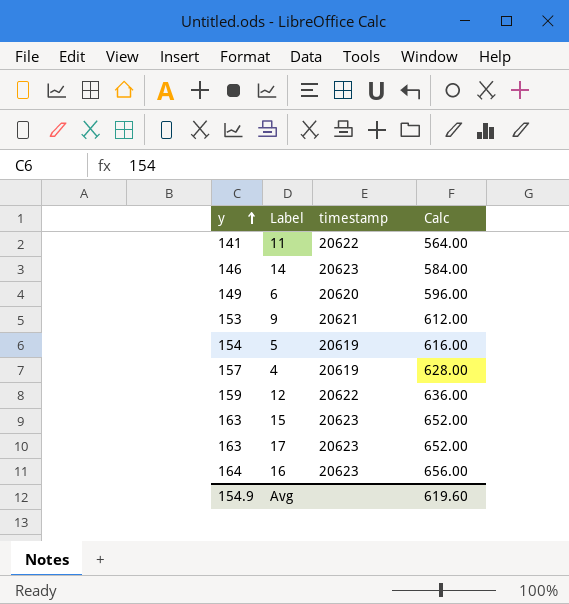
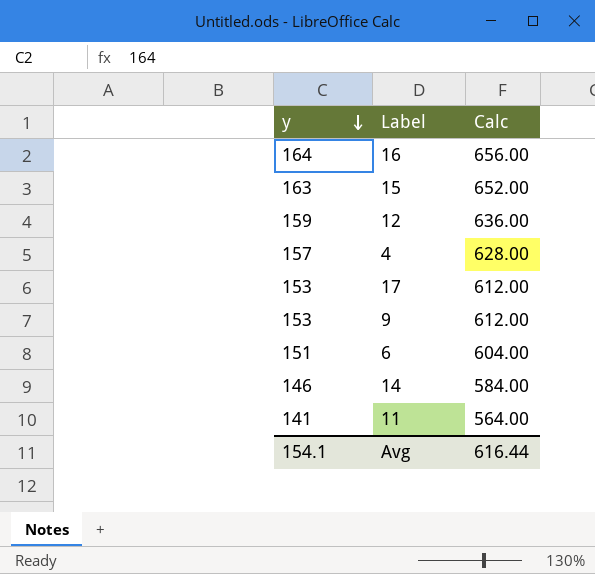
row order: y ascending -> y descending
column timestamp | position: 3 -> none
row 5: 154 | 20619 | 616.00 -> none
17 | y: 163 -> 153
17 | Calc: 652.00 -> 612.00
6 | y: 149 -> 151
6 | Calc: 596.00 -> 604.00
Avg | y: 154.9 -> 154.1
Avg | Calc: 619.60 -> 616.44

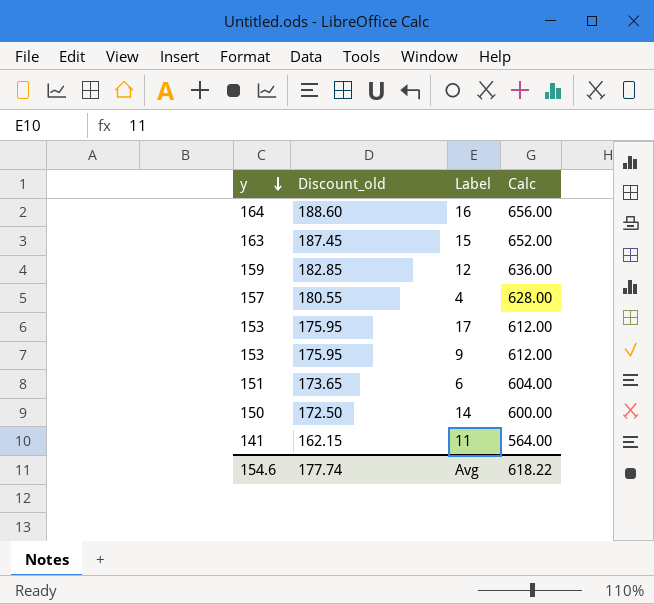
column Discount_old | formula: none -> [y] * 1.15
14 | y: 146 -> 150
14 | Calc: 584.00 -> 600.00
Avg | y: 154.1 -> 154.6
Avg | Calc: 616.44 -> 618.22

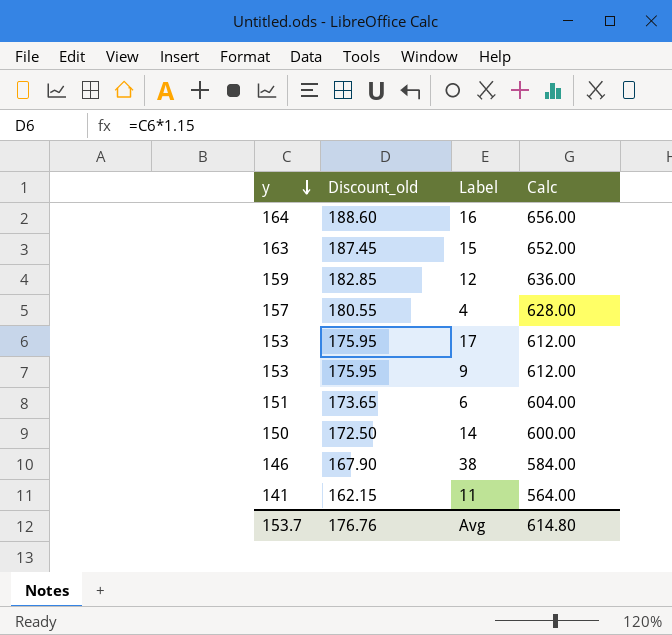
row 38: none -> 146 | 167.90 | 584.00
Avg | y: 154.6 -> 153.7
Avg | Discount_old: 177.74 -> 176.76
Avg | Calc: 618.22 -> 614.80

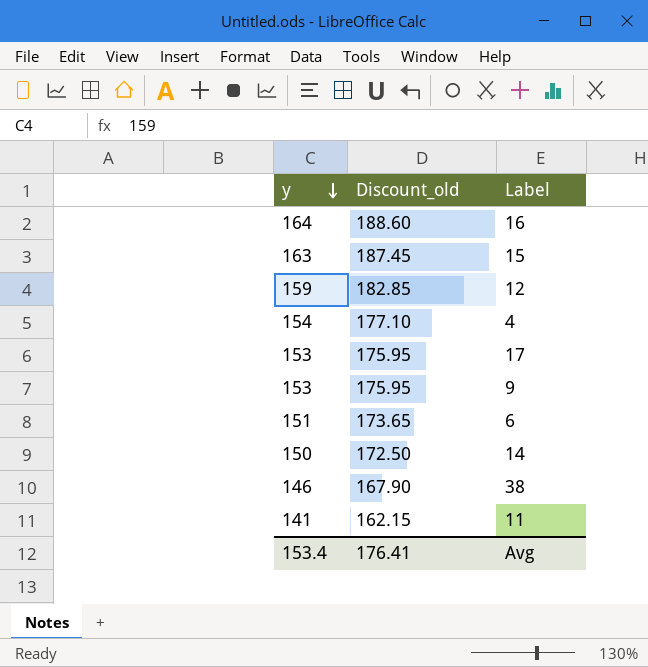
column Calc | formula: [y] * 4 -> none
4 | y: 157 -> 154
4 | Discount_old: 180.55 -> 177.10
Avg | y: 153.7 -> 153.4
Avg | Discount_old: 176.76 -> 176.41

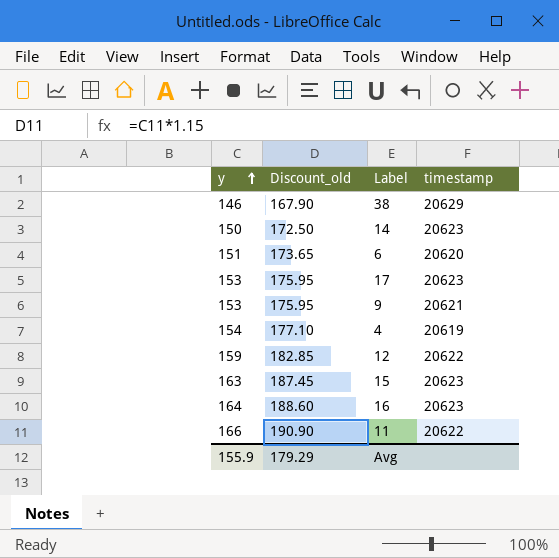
row order: y descending -> y ascending
column timestamp | position: none -> 4
11 | y: 141 -> 166
11 | Discount_old: 162.15 -> 190.90
Avg | y: 153.4 -> 155.9
Avg | Discount_old: 176.41 -> 179.29

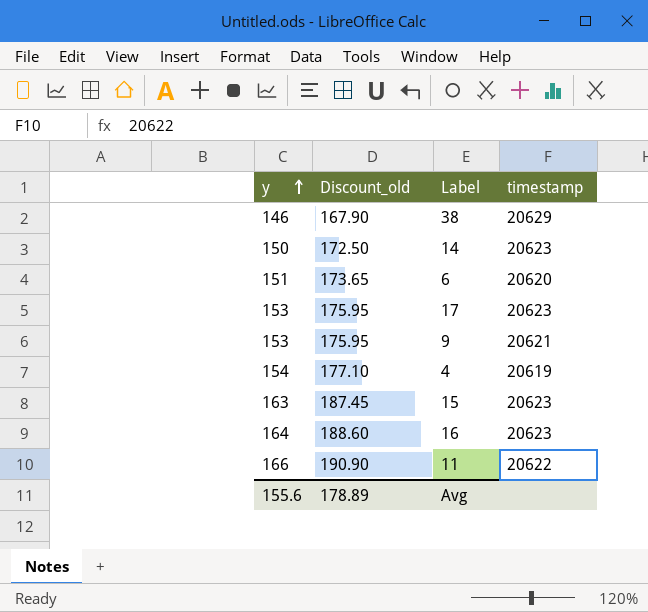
row 12: 159 | 182.85 | 20622 -> none
Avg | y: 155.9 -> 155.6
Avg | Discount_old: 179.29 -> 178.89

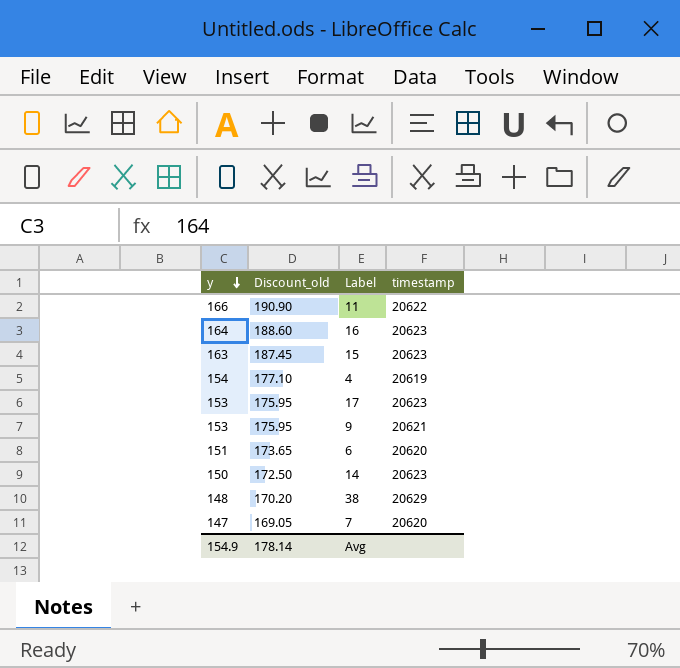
row order: y ascending -> y descending
38 | y: 146 -> 148
38 | Discount_old: 167.90 -> 170.20
row 7: none -> 147 | 169.05 | 20620
Avg | y: 155.6 -> 154.9
Avg | Discount_old: 178.89 -> 178.14

